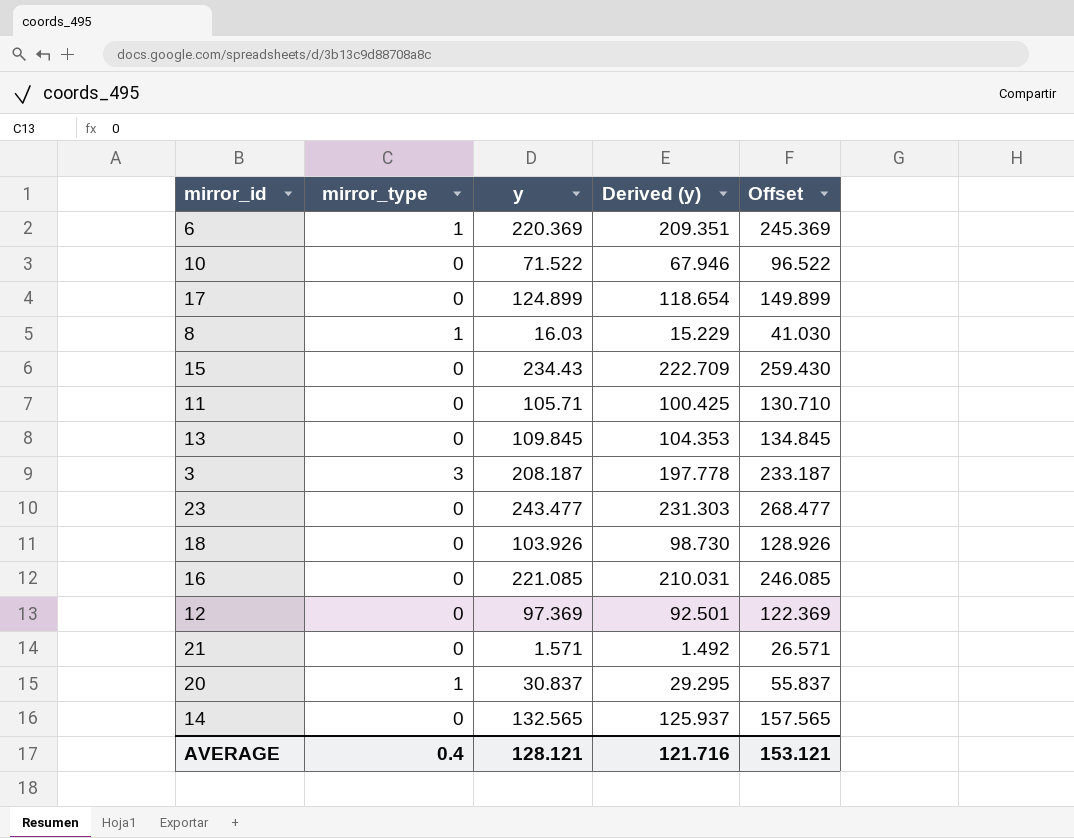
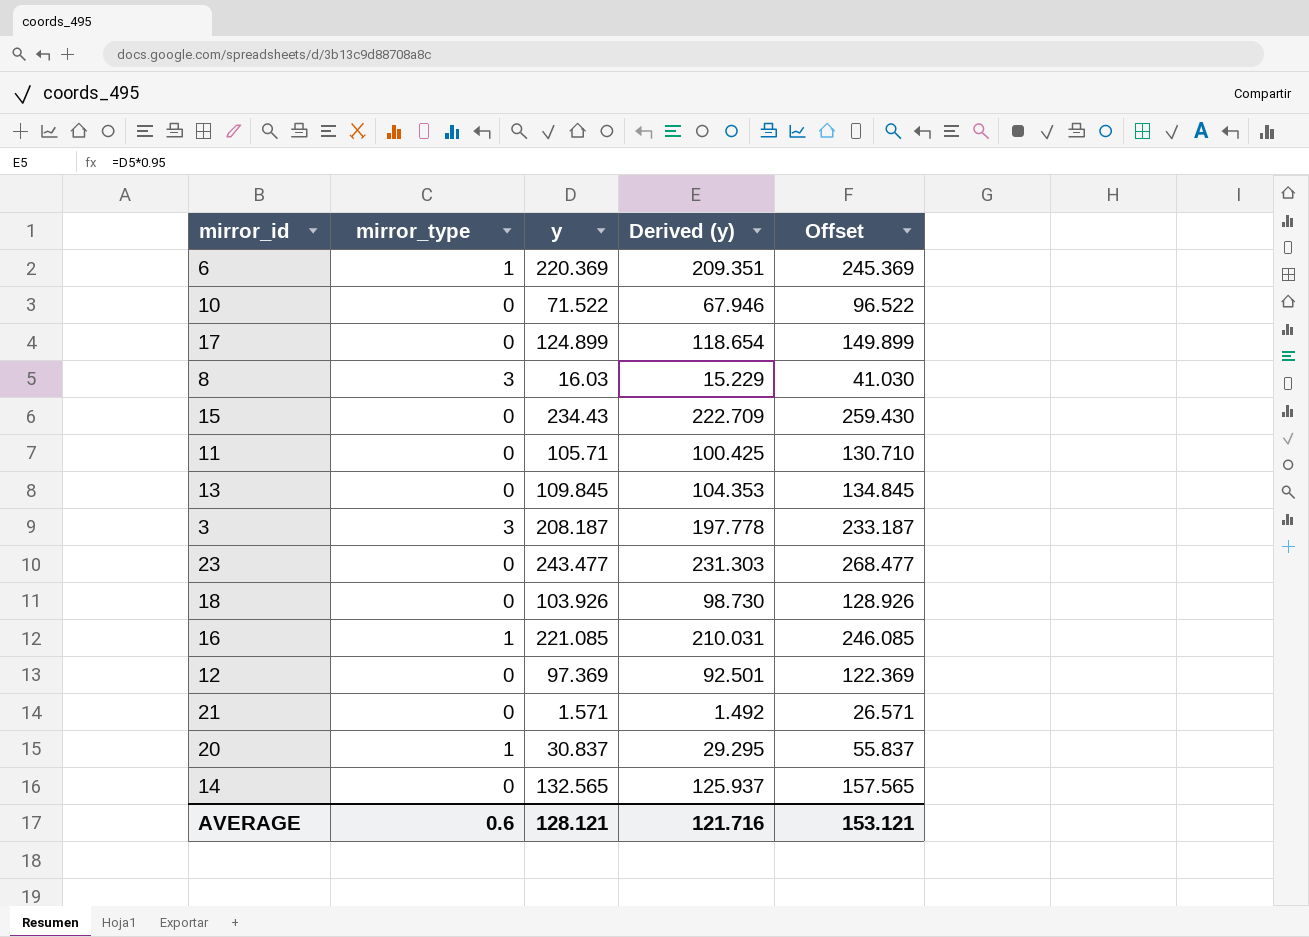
8 | mirror_type: 1 -> 3
16 | mirror_type: 0 -> 1
AVERAGE | mirror_type: 0.4 -> 0.6

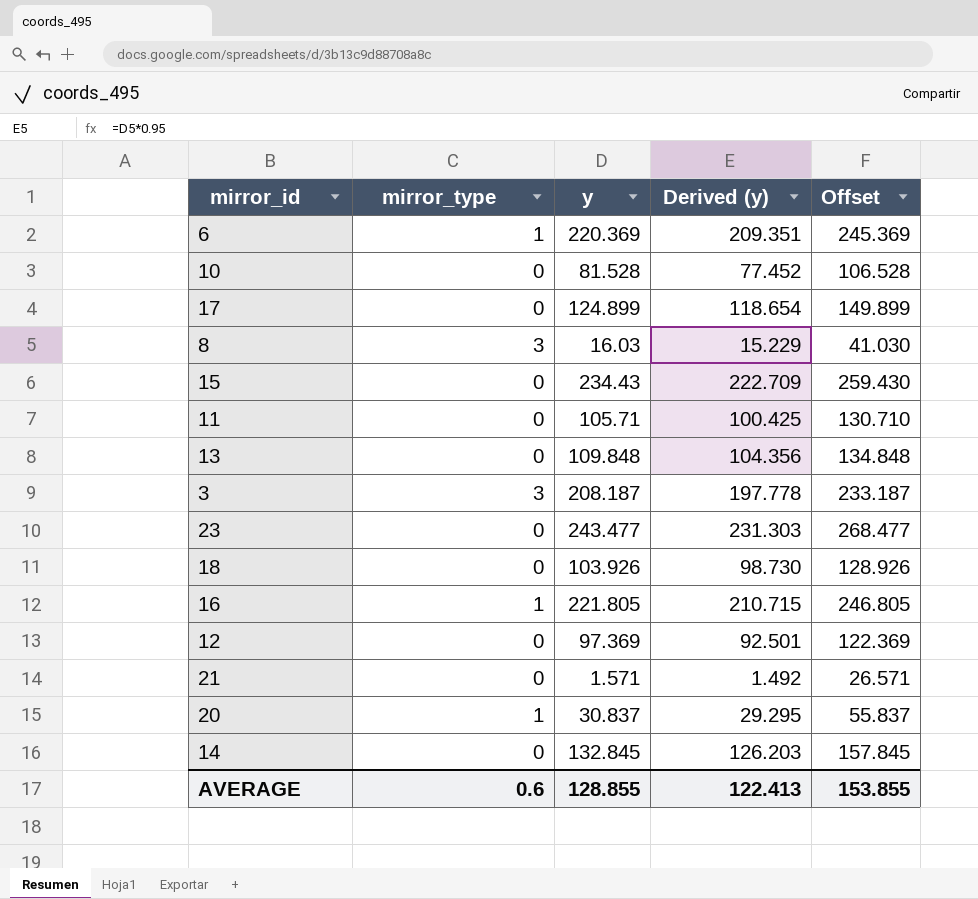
10 | y: 71.522 -> 81.528
10 | Derived (y): 67.946 -> 77.452
10 | Offset: 96.522 -> 106.528
13 | y: 109.845 -> 109.848
13 | Derived (y): 104.353 -> 104.356
13 | Offset: 134.845 -> 134.848
16 | y: 221.085 -> 221.805
16 | Derived (y): 210.031 -> 210.715
16 | Offset: 246.085 -> 246.805
14 | y: 132.565 -> 132.845
14 | Derived (y): 125.937 -> 126.203
14 | Offset: 157.565 -> 157.845
AVERAGE | y: 128.121 -> 128.855
AVERAGE | Derived (y): 121.716 -> 122.413
AVERAGE | Offset: 153.121 -> 153.855

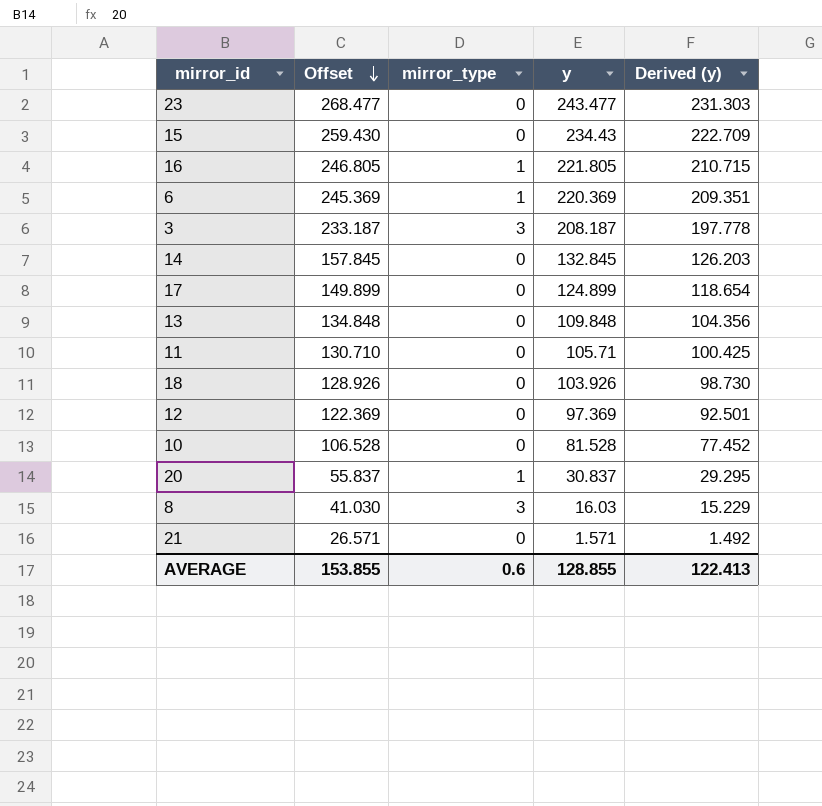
row order: none -> Offset descending
column Offset | position: 5 -> 2

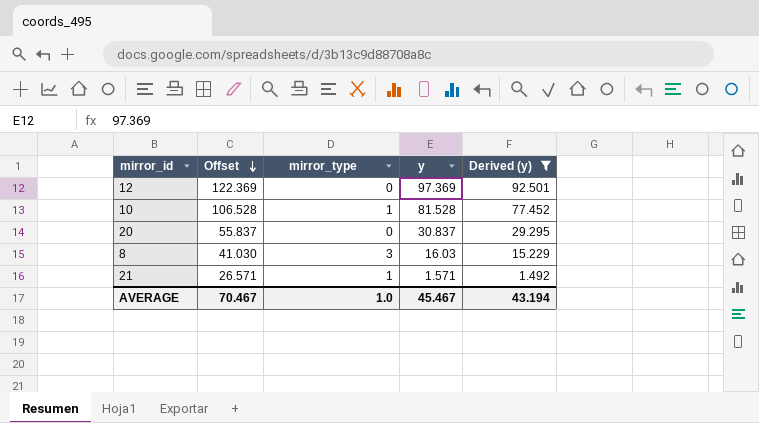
filter: none -> Derived (y) <= 92.501
10 | mirror_type: 0 -> 1
20 | mirror_type: 1 -> 0
21 | mirror_type: 0 -> 1
AVERAGE | Offset: 153.855 -> 70.467
AVERAGE | mirror_type: 0.6 -> 1.0
AVERAGE | y: 128.855 -> 45.467
AVERAGE | Derived (y): 122.413 -> 43.194

